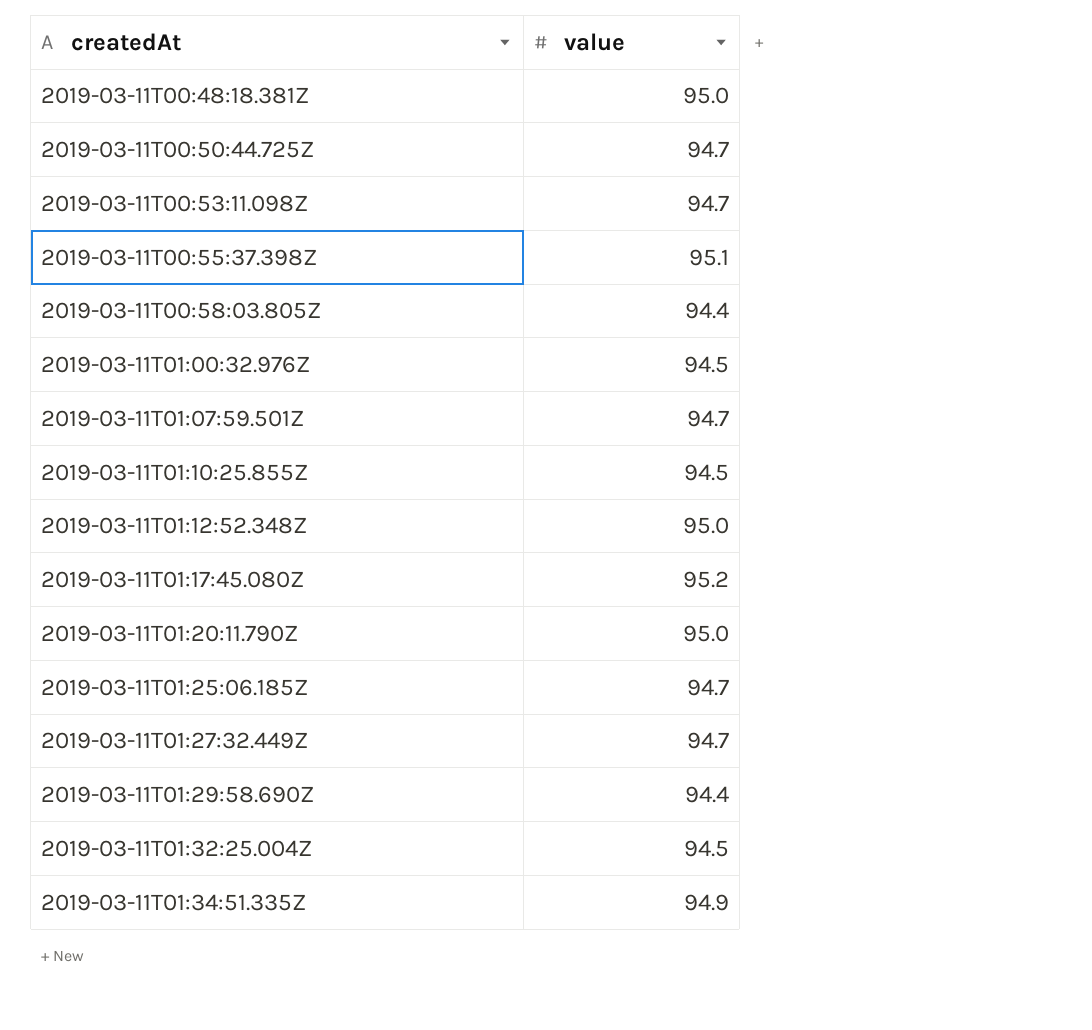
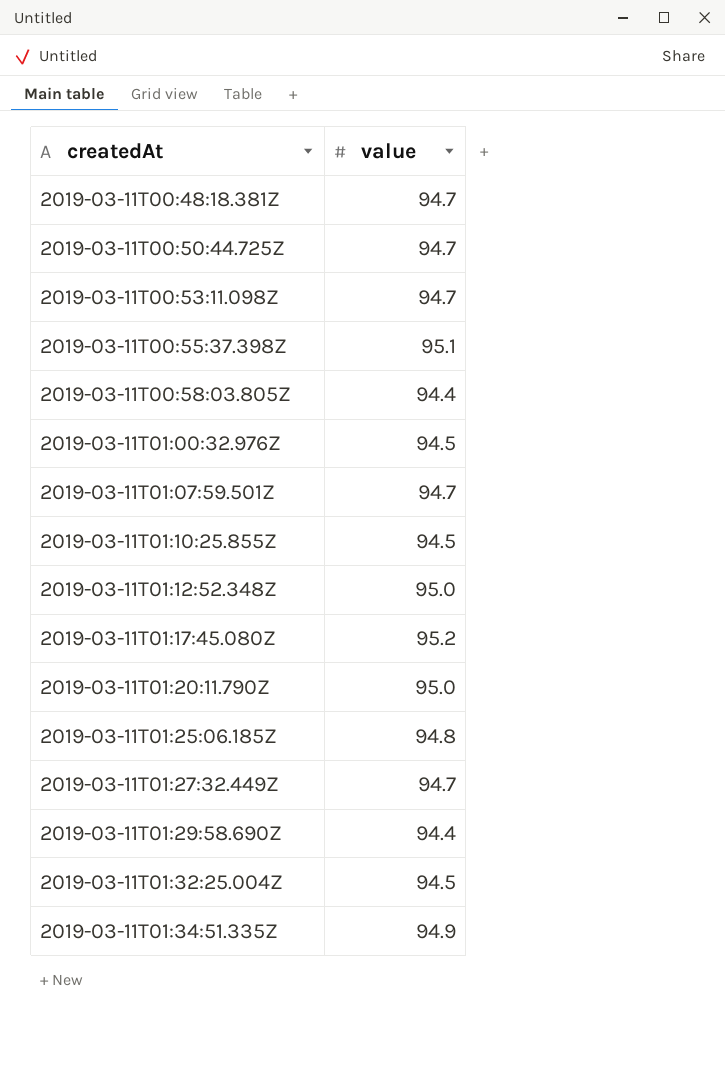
2019-03-11T00:48:18.381Z | value: 95.0 -> 94.7
2019-03-11T01:25:06.185Z | value: 94.7 -> 94.8

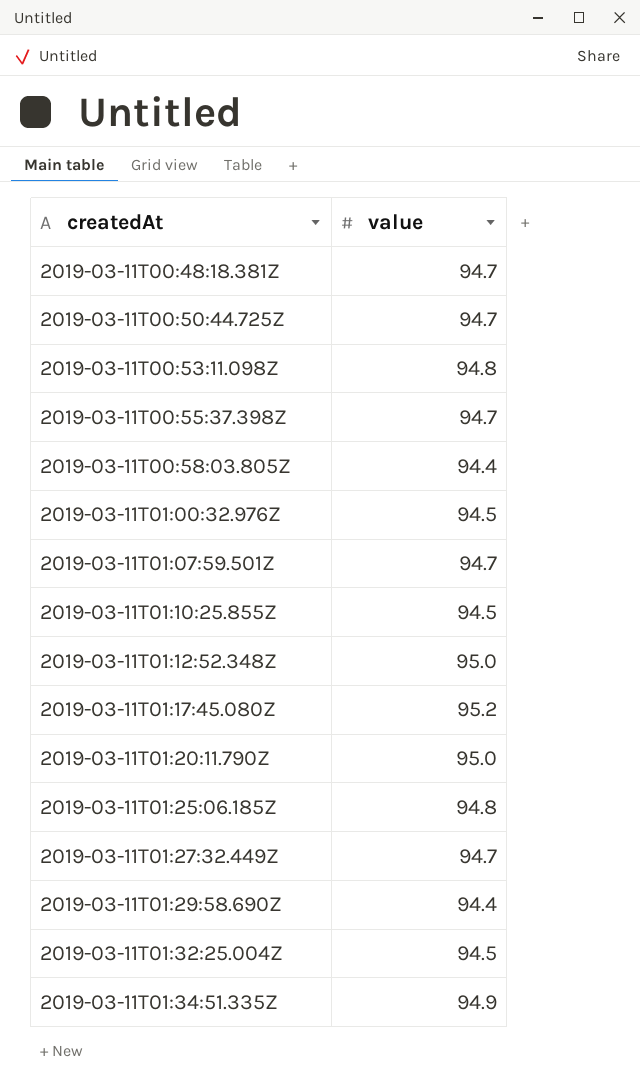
2019-03-11T00:53:11.098Z | value: 94.7 -> 94.8
2019-03-11T00:55:37.398Z | value: 95.1 -> 94.7

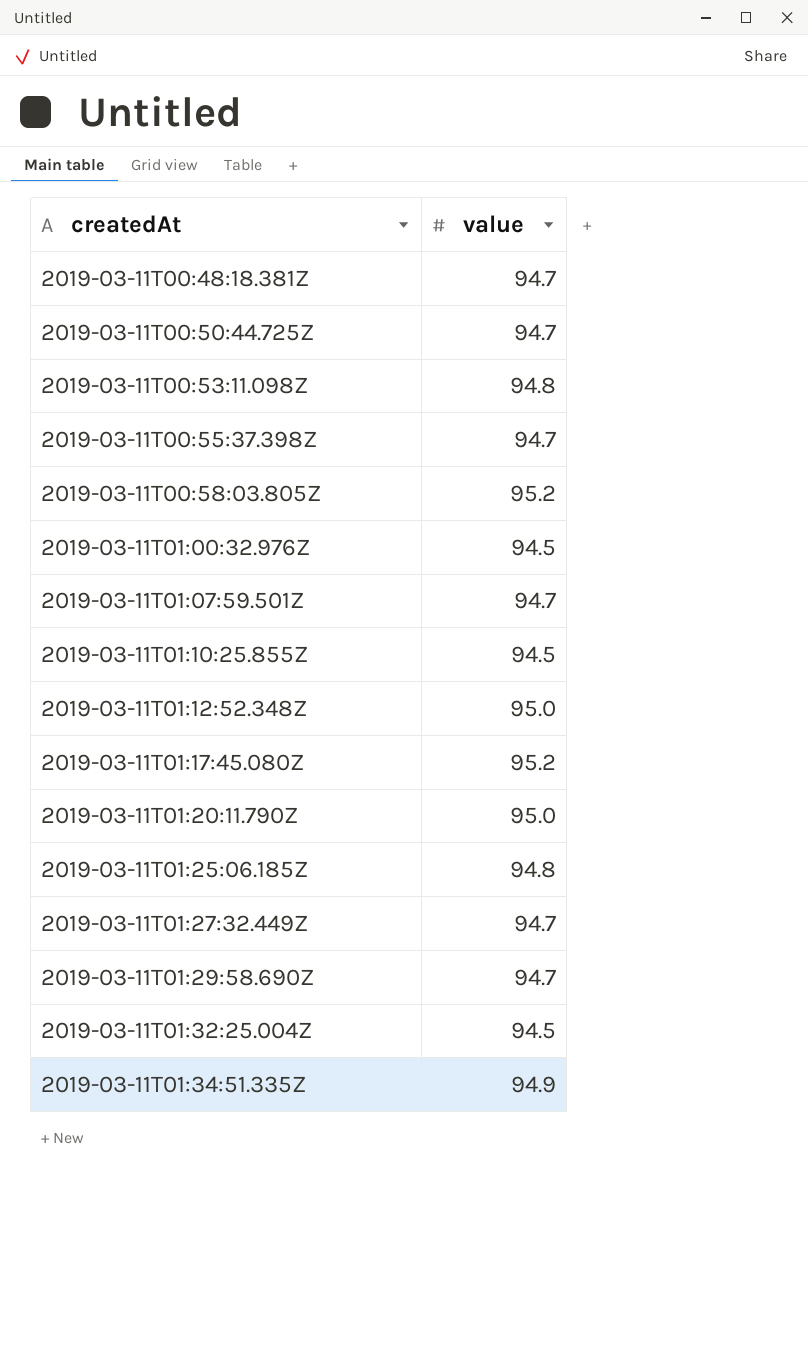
2019-03-11T00:58:03.805Z | value: 94.4 -> 95.2
2019-03-11T01:29:58.690Z | value: 94.4 -> 94.7

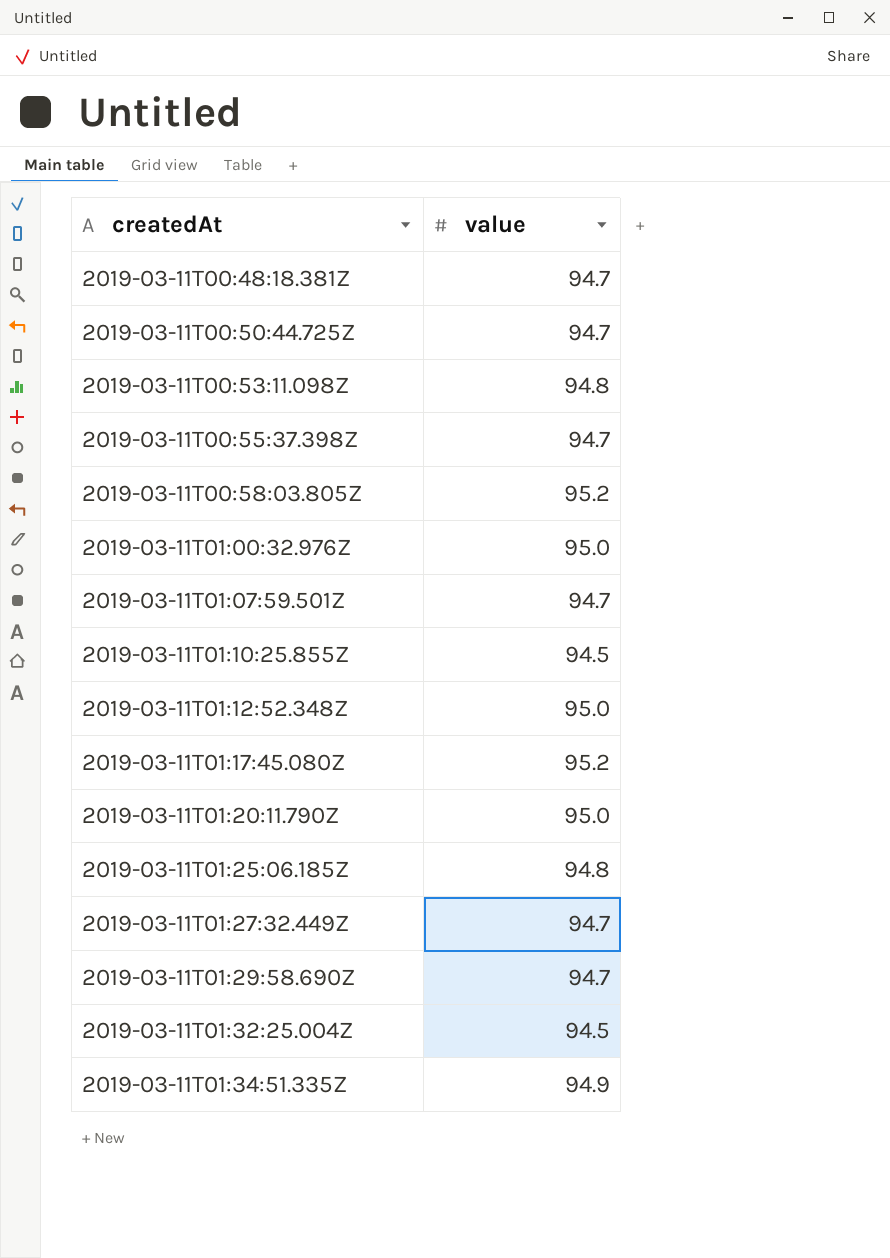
2019-03-11T01:00:32.976Z | value: 94.5 -> 95.0

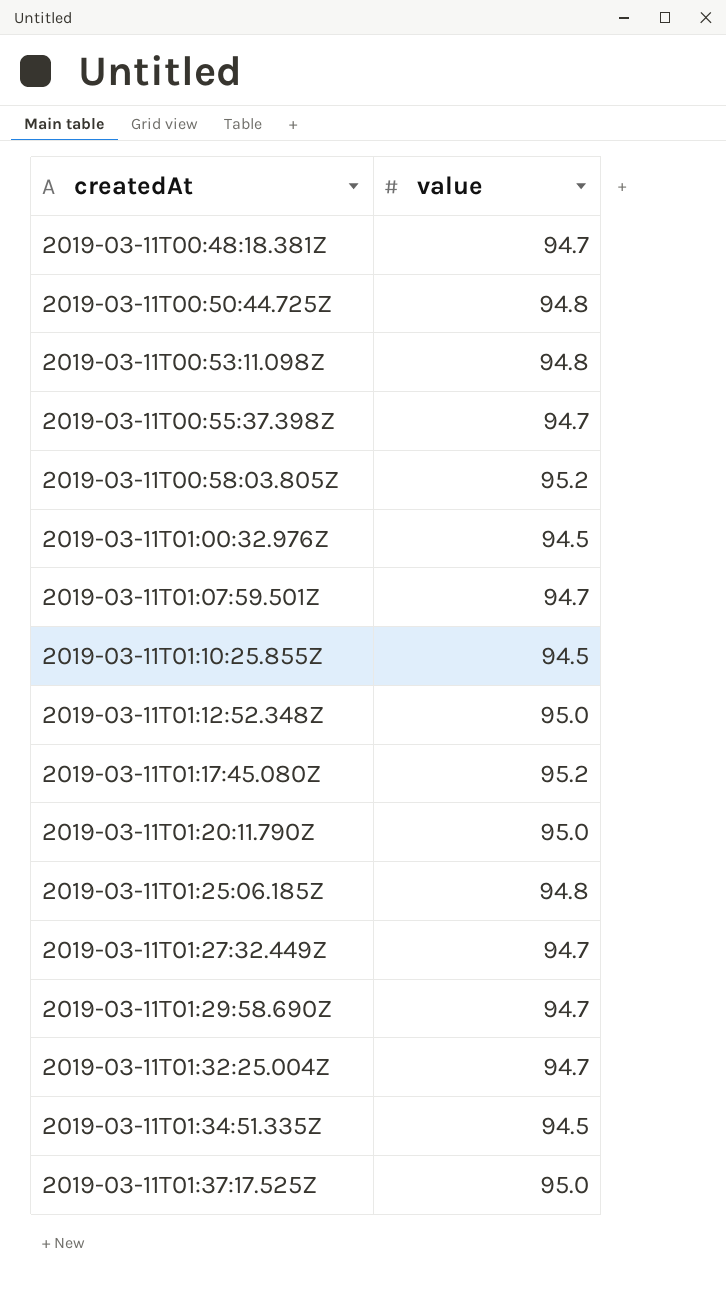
2019-03-11T00:50:44.725Z | value: 94.7 -> 94.8
2019-03-11T01:00:32.976Z | value: 95.0 -> 94.5
2019-03-11T01:32:25.004Z | value: 94.5 -> 94.7
2019-03-11T01:34:51.335Z | value: 94.9 -> 94.5
row 2019-03-11T01:37:17.525Z: none -> 95.0

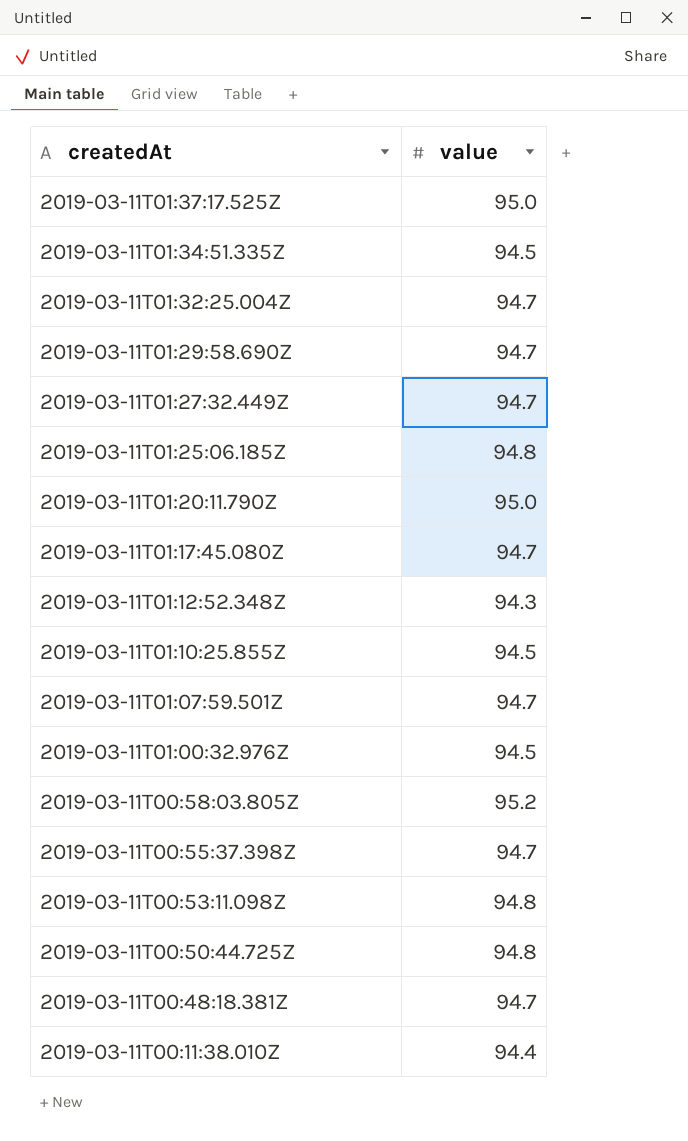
row order: createdAt ascending -> createdAt descending
2019-03-11T01:17:45.080Z | value: 95.2 -> 94.7
2019-03-11T01:12:52.348Z | value: 95.0 -> 94.3
row 2019-03-11T00:11:38.010Z: none -> 94.4

